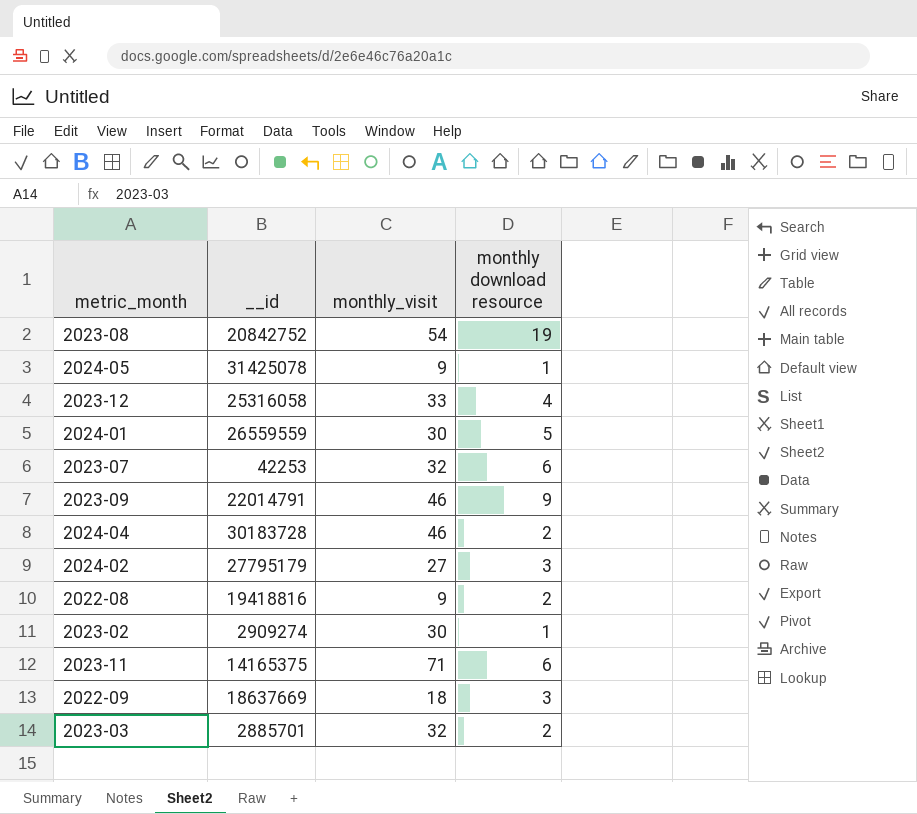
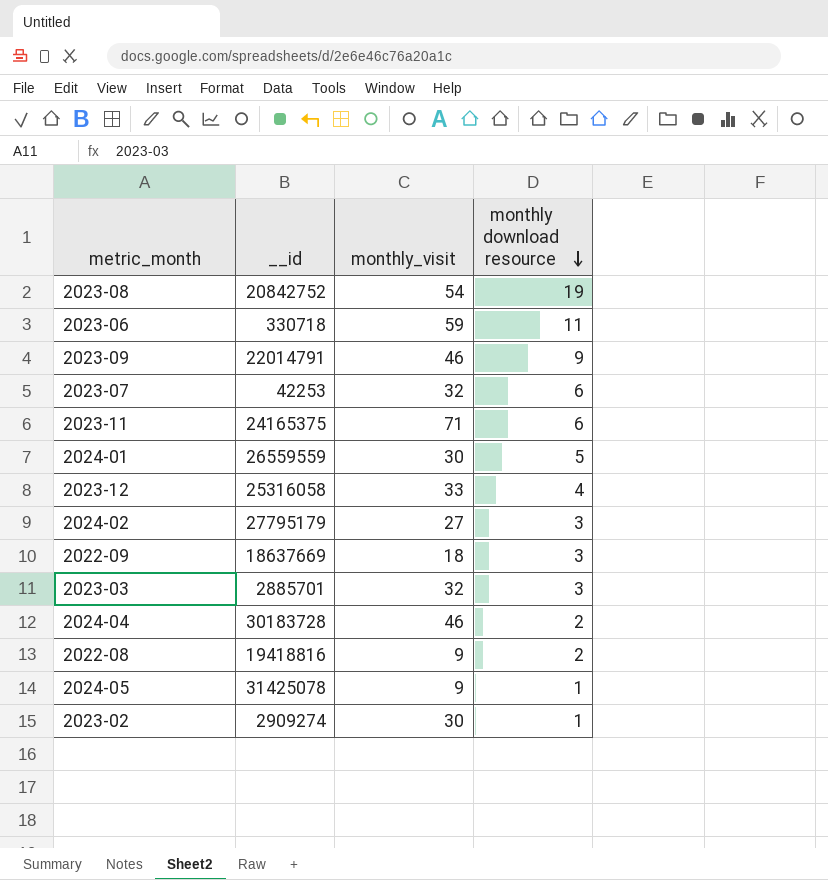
row order: none -> monthly download resource descending
row 2023-06: none -> 330718 | 59 | 11
2023-11 | __id: 14165375 -> 24165375
2023-03 | monthly download resource: 2 -> 3

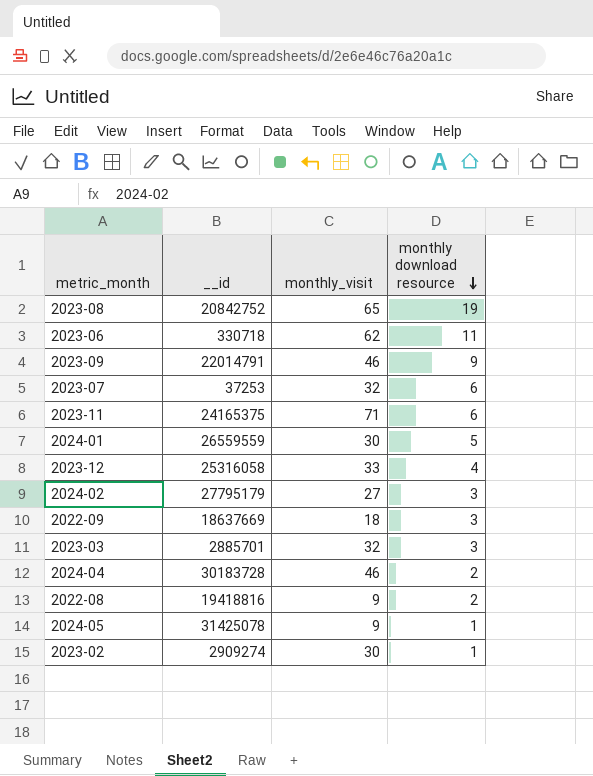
2023-08 | monthly_visit: 54 -> 65
2023-06 | monthly_visit: 59 -> 62
2023-07 | __id: 42253 -> 37253

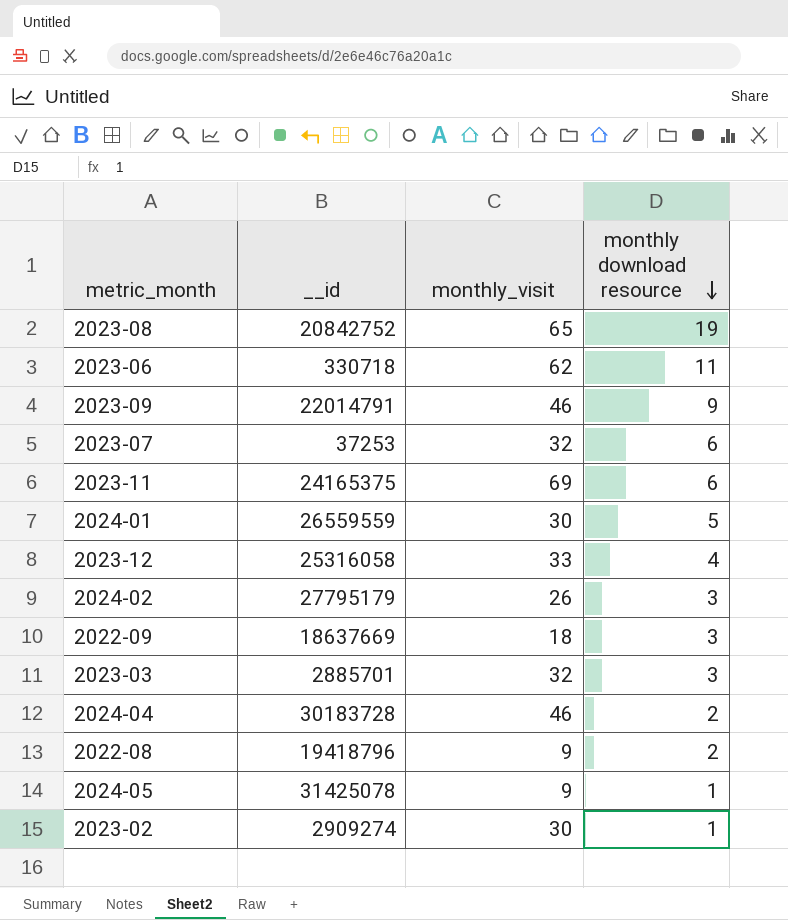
2023-11 | monthly_visit: 71 -> 69
2024-02 | monthly_visit: 27 -> 26
2022-08 | __id: 19418816 -> 19418796

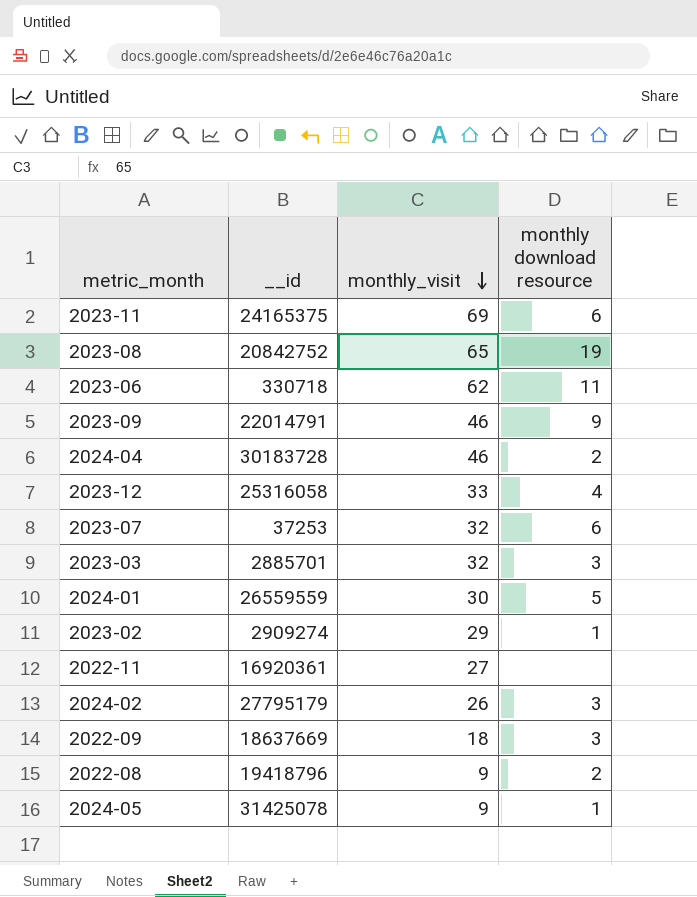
row order: monthly download resource descending -> monthly_visit descending
2023-02 | monthly_visit: 30 -> 29
row 2022-11: none -> 16920361 | 27 | none

